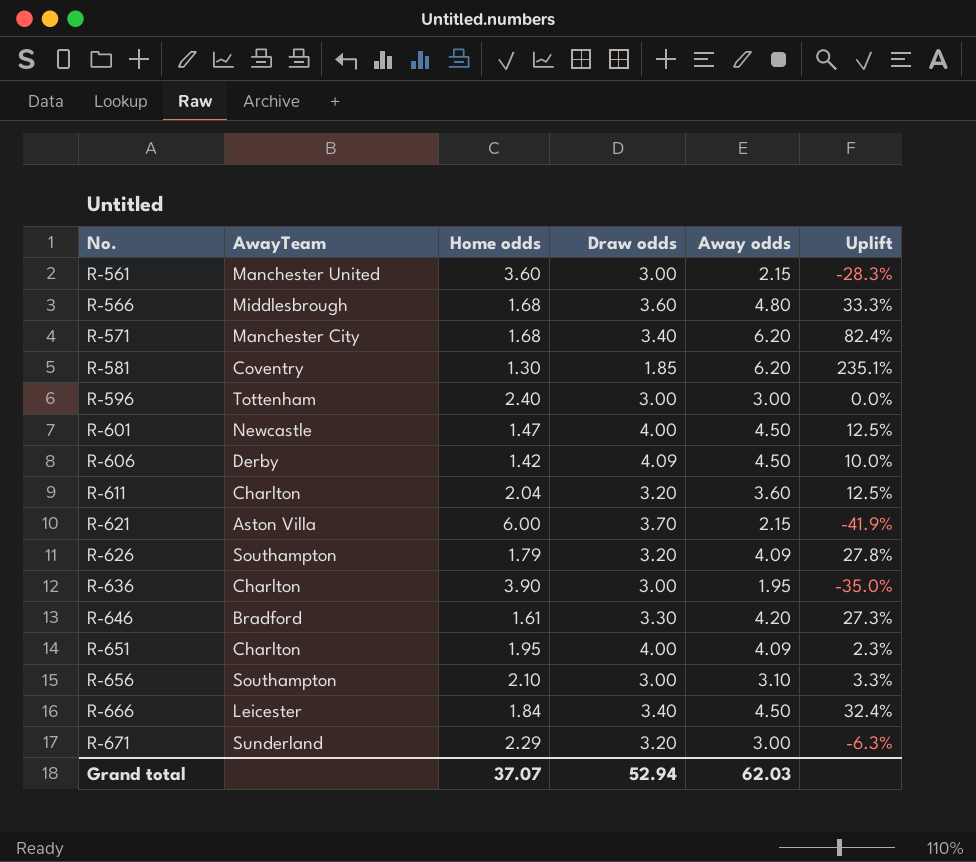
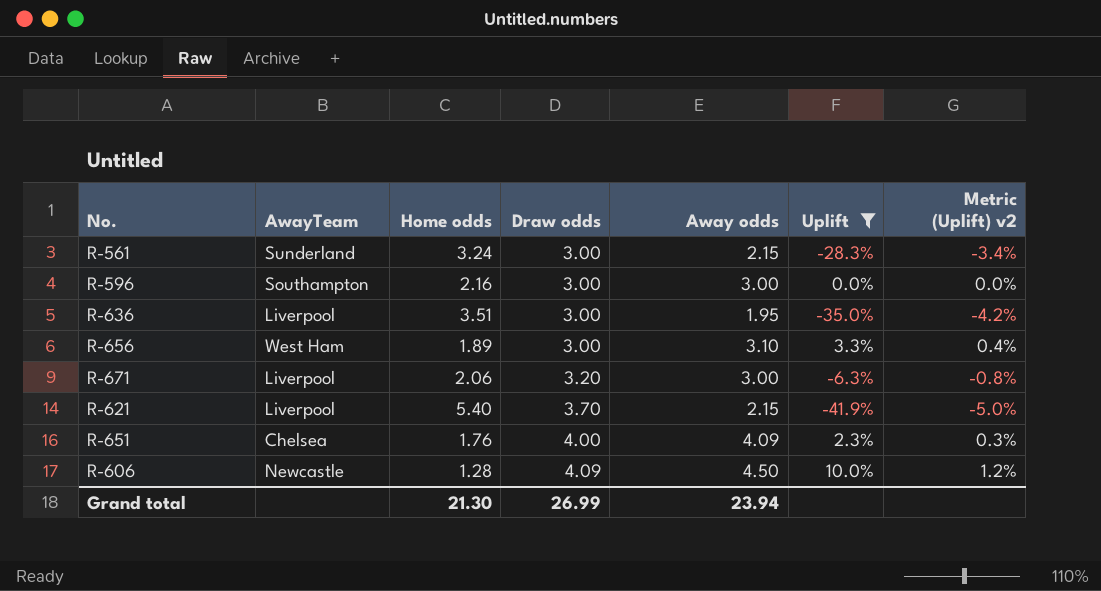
filter: none -> Uplift <= 10.0%
row order: No. ascending -> Draw odds ascending
column Metric (Uplift) v2 | formula: none -> [Uplift] * 0.12
R-561 | AwayTeam: Manchester United -> Sunderland
R-561 | Home odds: 3.60 -> 3.24
R-596 | AwayTeam: Tottenham -> Southampton
R-596 | Home odds: 2.40 -> 2.16
R-636 | AwayTeam: Charlton -> Liverpool
R-636 | Home odds: 3.90 -> 3.51
R-656 | AwayTeam: Southampton -> West Ham
R-656 | Home odds: 2.10 -> 1.89
R-671 | AwayTeam: Sunderland -> Liverpool
R-671 | Home odds: 2.29 -> 2.06
R-621 | AwayTeam: Aston Villa -> Liverpool
R-621 | Home odds: 6.00 -> 5.40
R-651 | AwayTeam: Charlton -> Chelsea
R-651 | Home odds: 1.95 -> 1.76
R-606 | AwayTeam: Derby -> Newcastle
R-606 | Home odds: 1.42 -> 1.28
Grand total | Home odds: 37.07 -> 21.30
Grand total | Draw odds: 52.94 -> 26.99
Grand total | Away odds: 62.03 -> 23.94

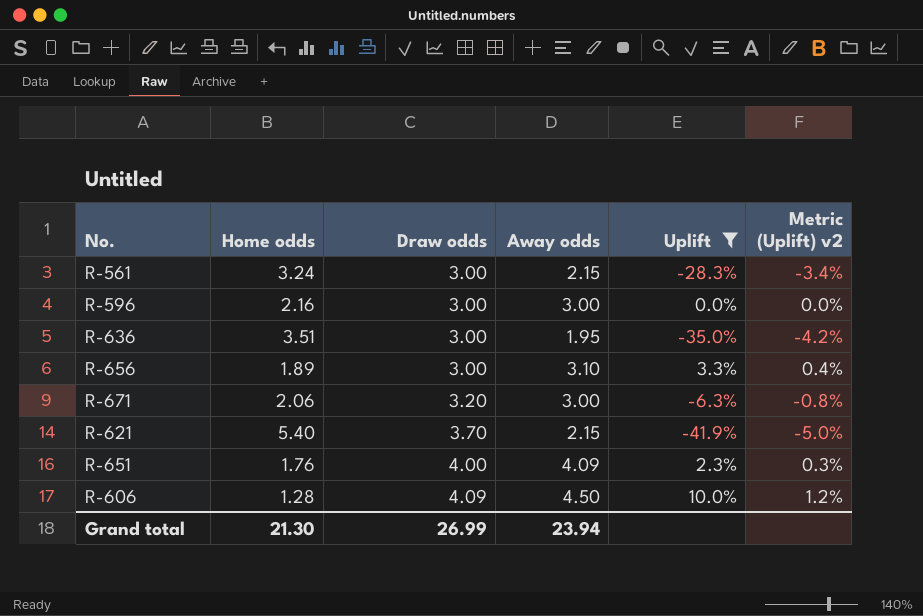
column AwayTeam | position: 2 -> none

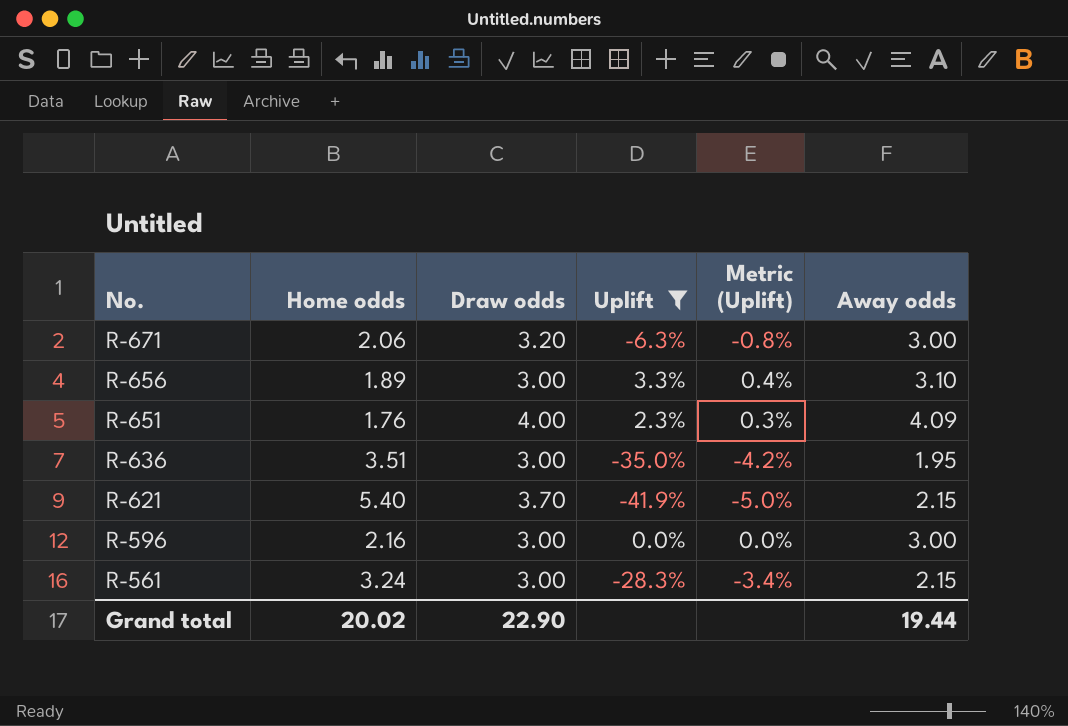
row order: Draw odds ascending -> No. descending
column name: Metric (Uplift) v2 -> Metric (Uplift)
column Away odds | position: 4 -> 6
row R-606: 1.28 | 4.09 | 4.50 | 10.0% | 1.2% -> none
Grand total | Home odds: 21.30 -> 20.02
Grand total | Draw odds: 26.99 -> 22.90
Grand total | Away odds: 23.94 -> 19.44

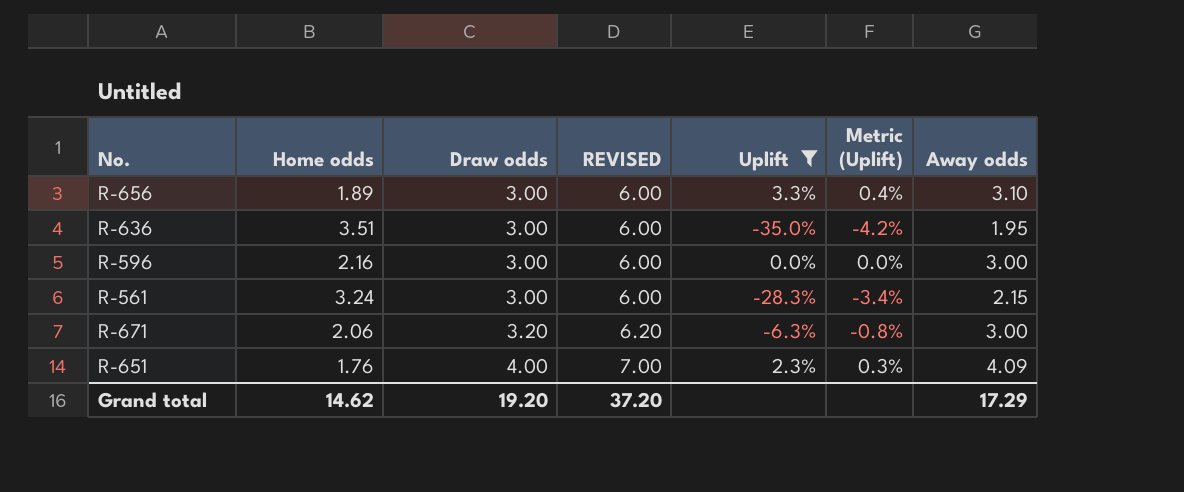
row order: No. descending -> Draw odds ascending
column REVISED | formula: none -> [Draw odds] + 3
row R-621: 5.40 | 3.70 | -41.9% | -5.0% | 2.15 -> none
Grand total | Home odds: 20.02 -> 14.62
Grand total | Draw odds: 22.90 -> 19.20
Grand total | Away odds: 19.44 -> 17.29

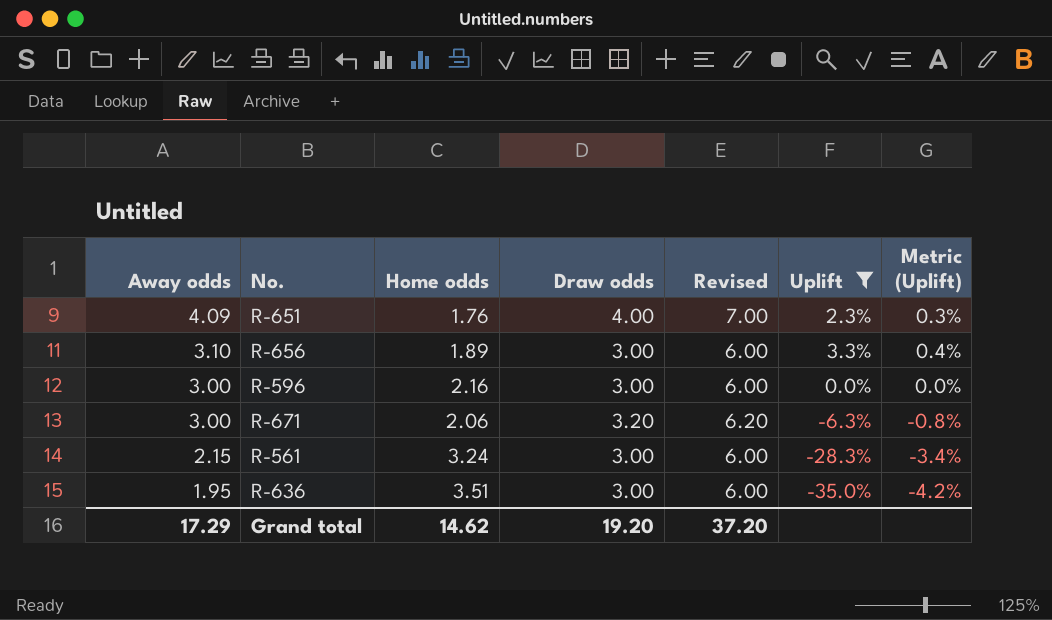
row order: Draw odds ascending -> Away odds descending
column Away odds | position: 7 -> 1
column name: REVISED -> Revised

